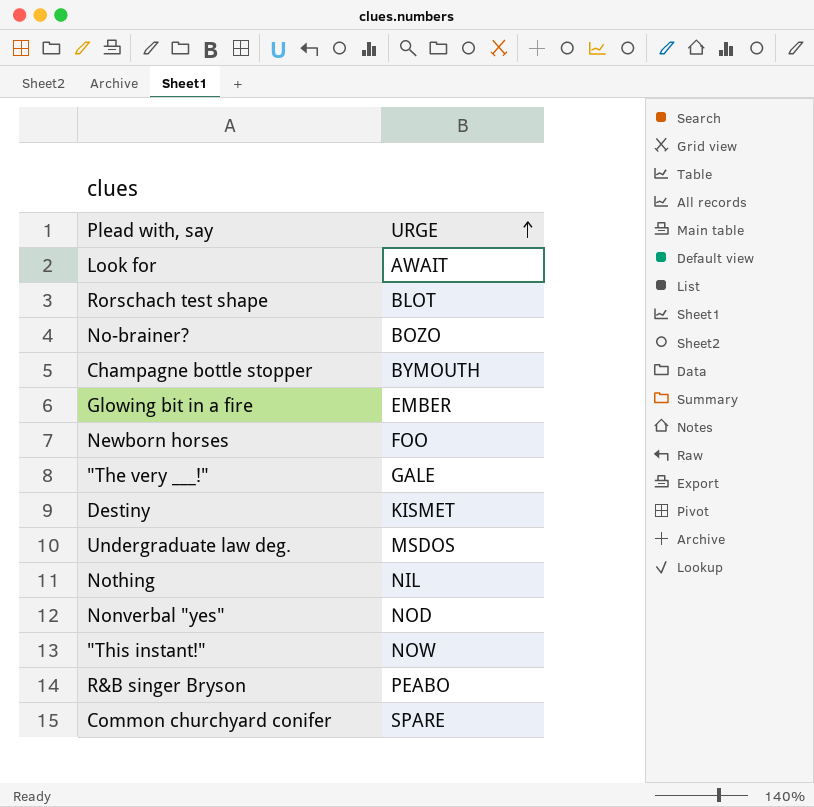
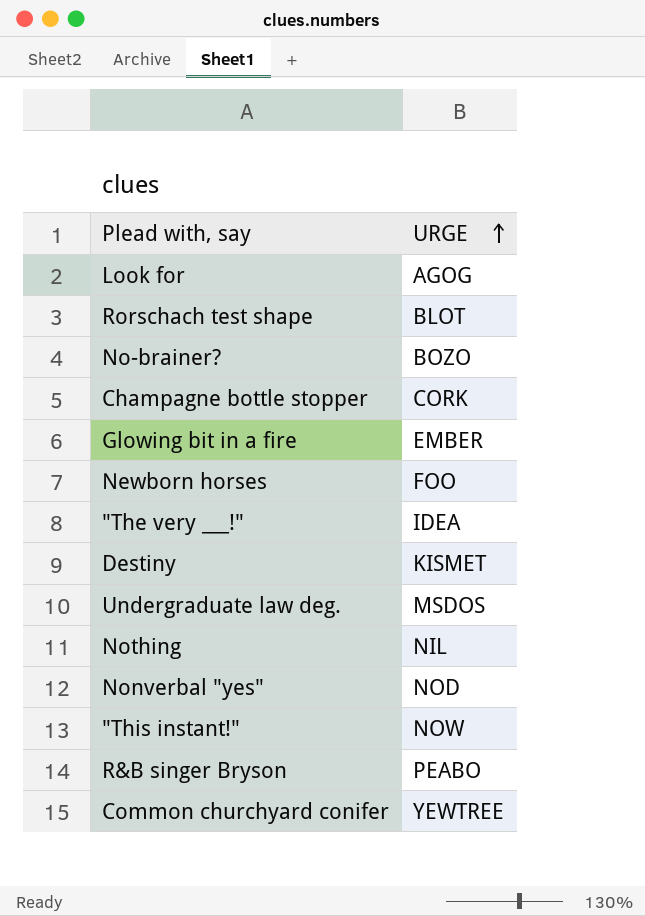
Look for | URGE: AWAIT -> AGOG
Champagne bottle stopper | URGE: BYMOUTH -> CORK
"The very ___!" | URGE: GALE -> IDEA
Common churchyard conifer | URGE: SPARE -> YEWTREE

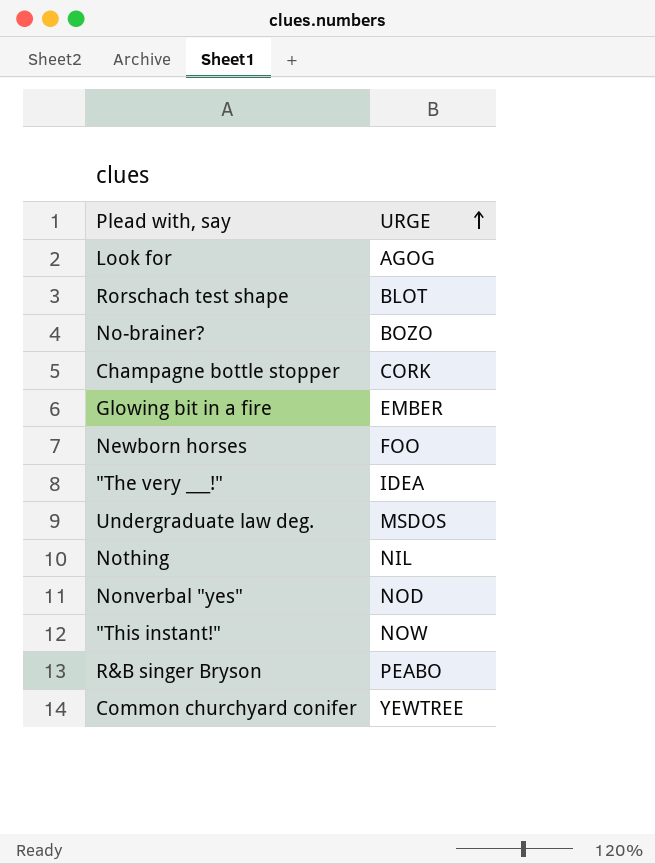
row Destiny: KISMET -> none

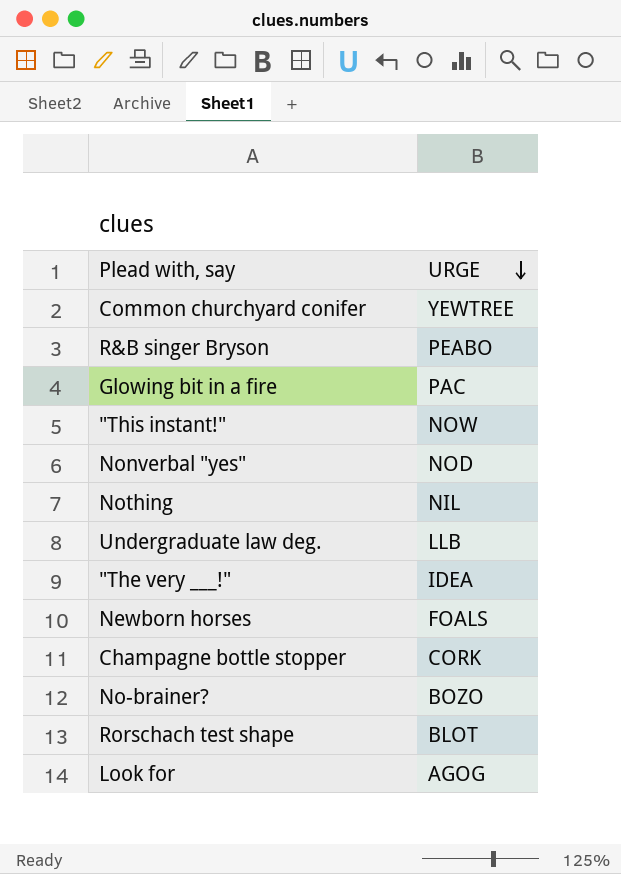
row order: URGE ascending -> URGE descending
Glowing bit in a fire | URGE: EMBER -> PAC
Undergraduate law deg. | URGE: MSDOS -> LLB
Newborn horses | URGE: FOO -> FOALS

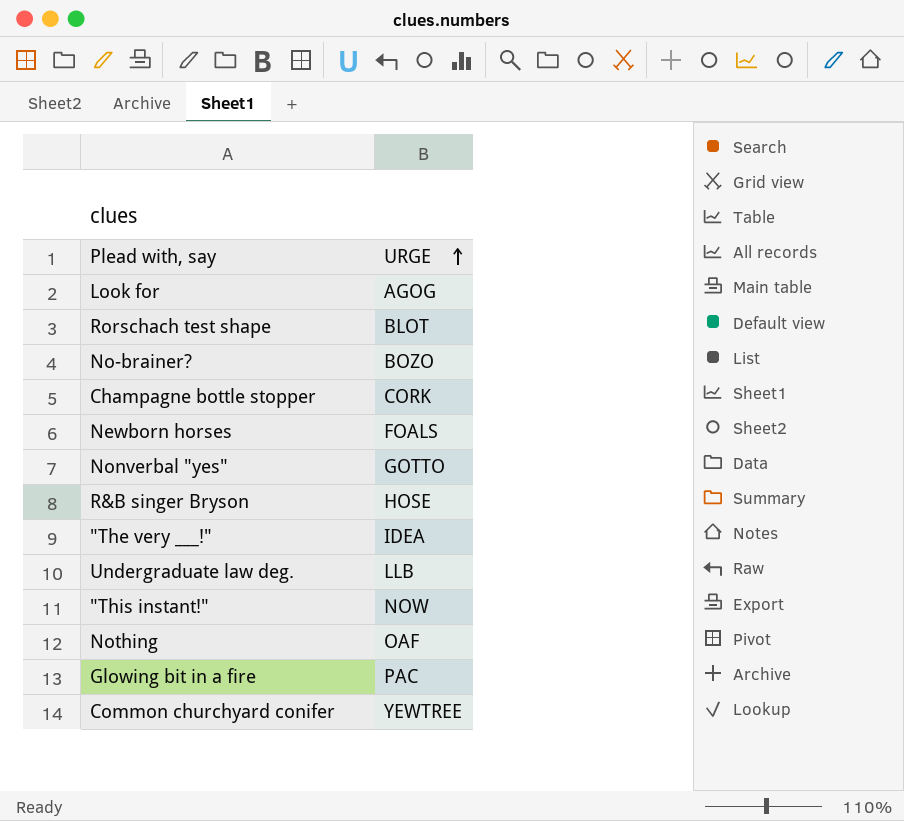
row order: URGE descending -> URGE ascending
Nonverbal "yes" | URGE: NOD -> GOTTO
R&B singer Bryson | URGE: PEABO -> HOSE
Nothing | URGE: NIL -> OAF

